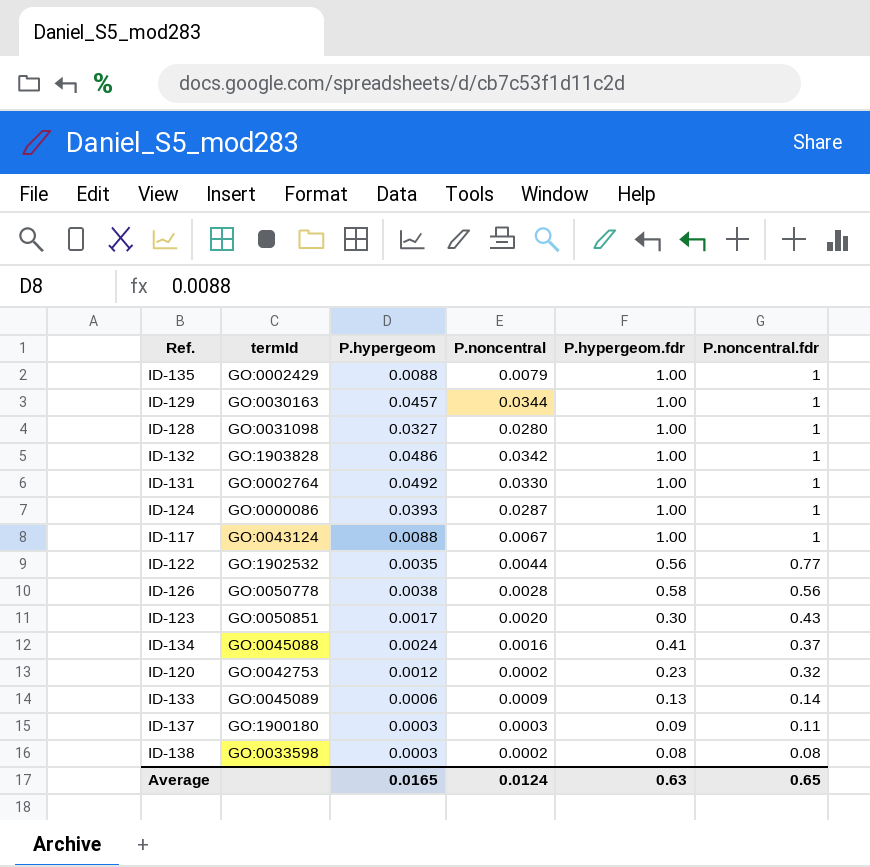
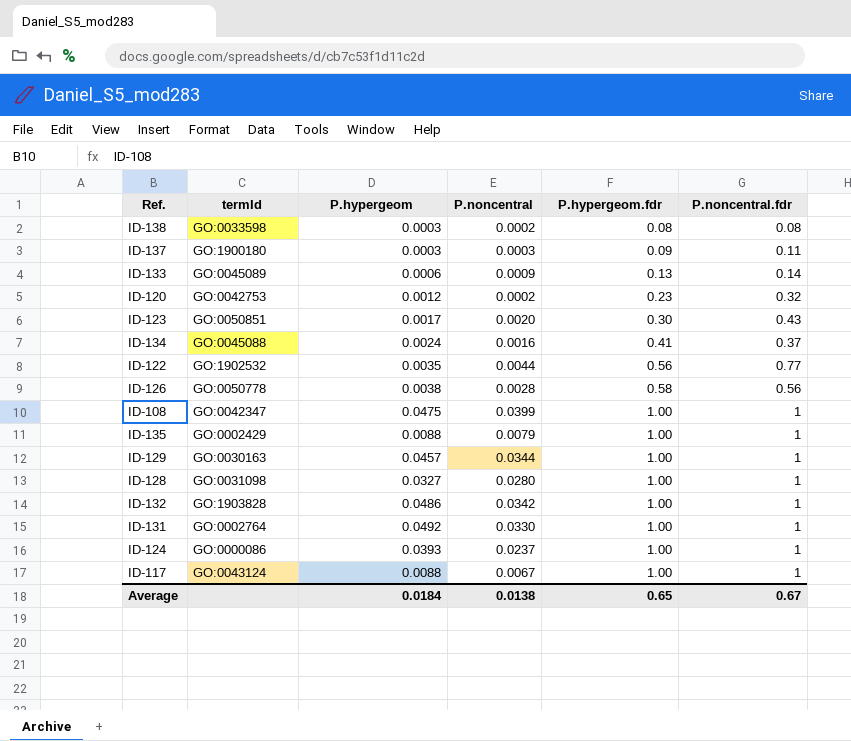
row order: P.noncentral.fdr descending -> P.hypergeom.fdr ascending
row ID-108: none -> GO:0042347 | 0.0475 | 0.0399 | 1.00 | 1
ID-124 | P.noncentral: 0.0287 -> 0.0237
Average | P.hypergeom: 0.0165 -> 0.0184
Average | P.noncentral: 0.0124 -> 0.0138
Average | P.hypergeom.fdr: 0.63 -> 0.65
Average | P.noncentral.fdr: 0.65 -> 0.67

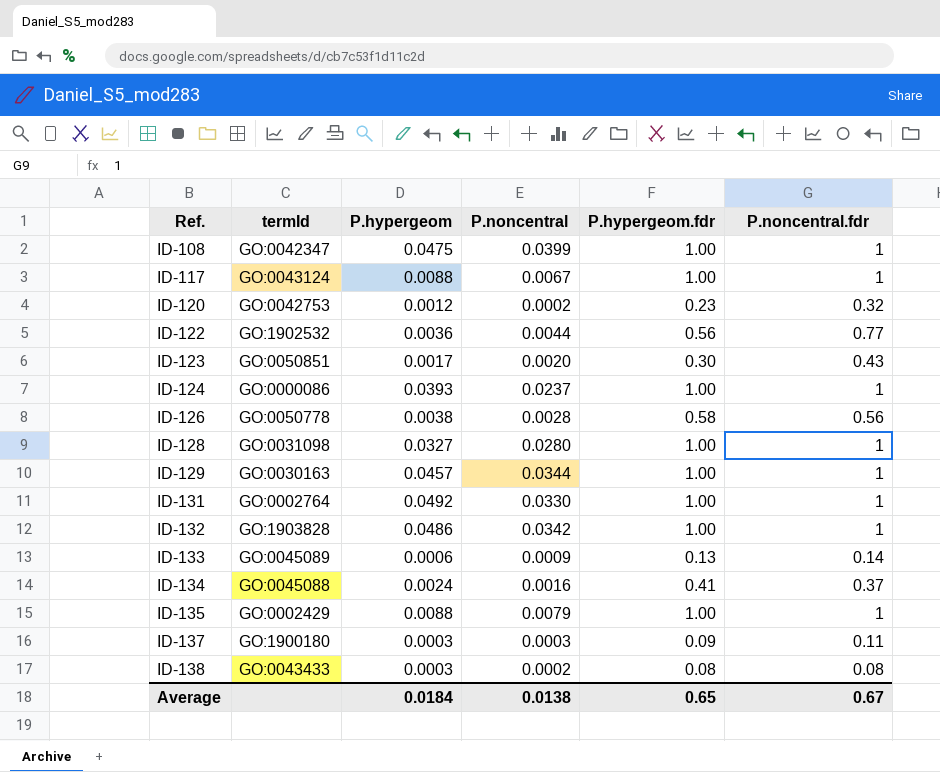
row order: P.hypergeom.fdr ascending -> Ref. ascending
ID-122 | P.hypergeom: 0.0035 -> 0.0036
ID-138 | termId: GO:0033598 -> GO:0043433

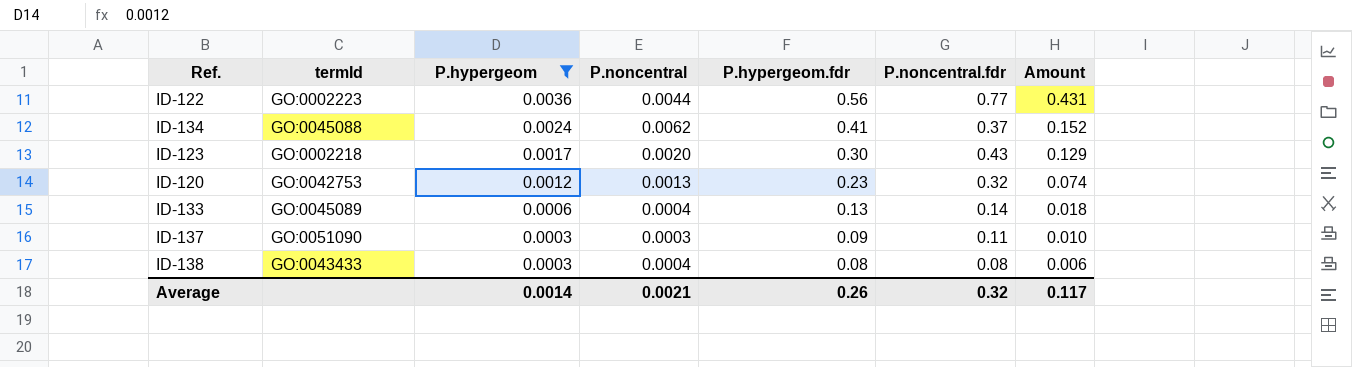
filter: none -> P.hypergeom <= 0.0036
row order: Ref. ascending -> P.hypergeom descending
column Amount | formula: none -> [P.hypergeom.fdr] * [P.noncentral.fdr]
ID-122 | termId: GO:1902532 -> GO:0002223
ID-134 | P.noncentral: 0.0016 -> 0.0062
ID-123 | termId: GO:0050851 -> GO:0002218
ID-120 | P.noncentral: 0.0002 -> 0.0013
ID-133 | P.noncentral: 0.0009 -> 0.0004
ID-137 | termId: GO:1900180 -> GO:0051090
ID-138 | P.noncentral: 0.0002 -> 0.0004
Average | P.hypergeom: 0.0184 -> 0.0014
Average | P.noncentral: 0.0138 -> 0.0021
Average | P.hypergeom.fdr: 0.65 -> 0.26
Average | P.noncentral.fdr: 0.67 -> 0.32

